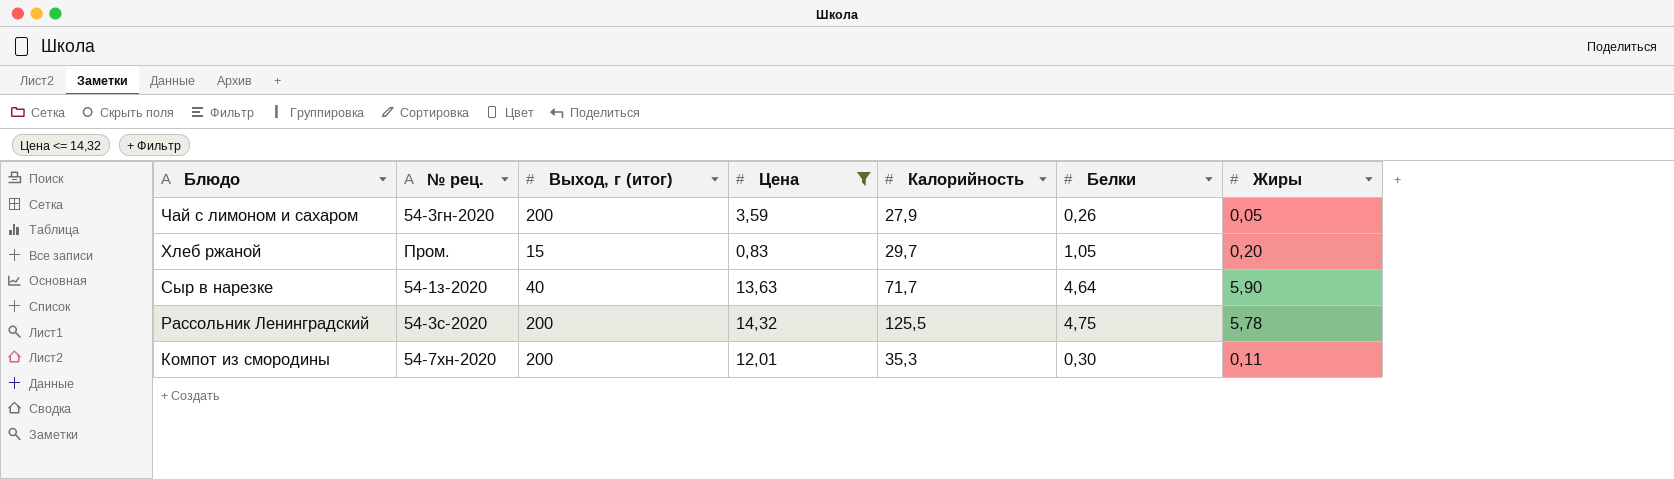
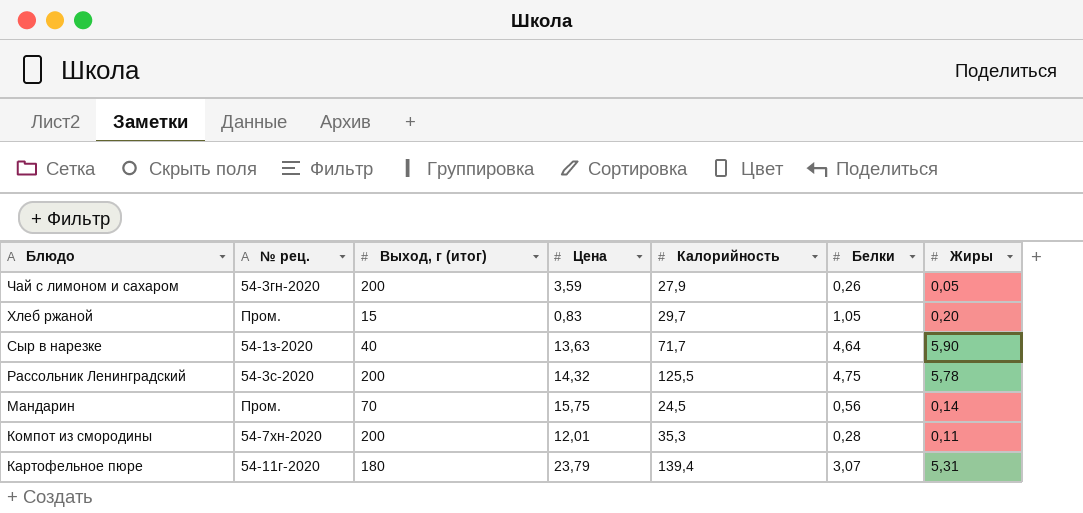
filter: Цена <= 14,32 -> none
Компот из смородины | Белки: 0,30 -> 0,28

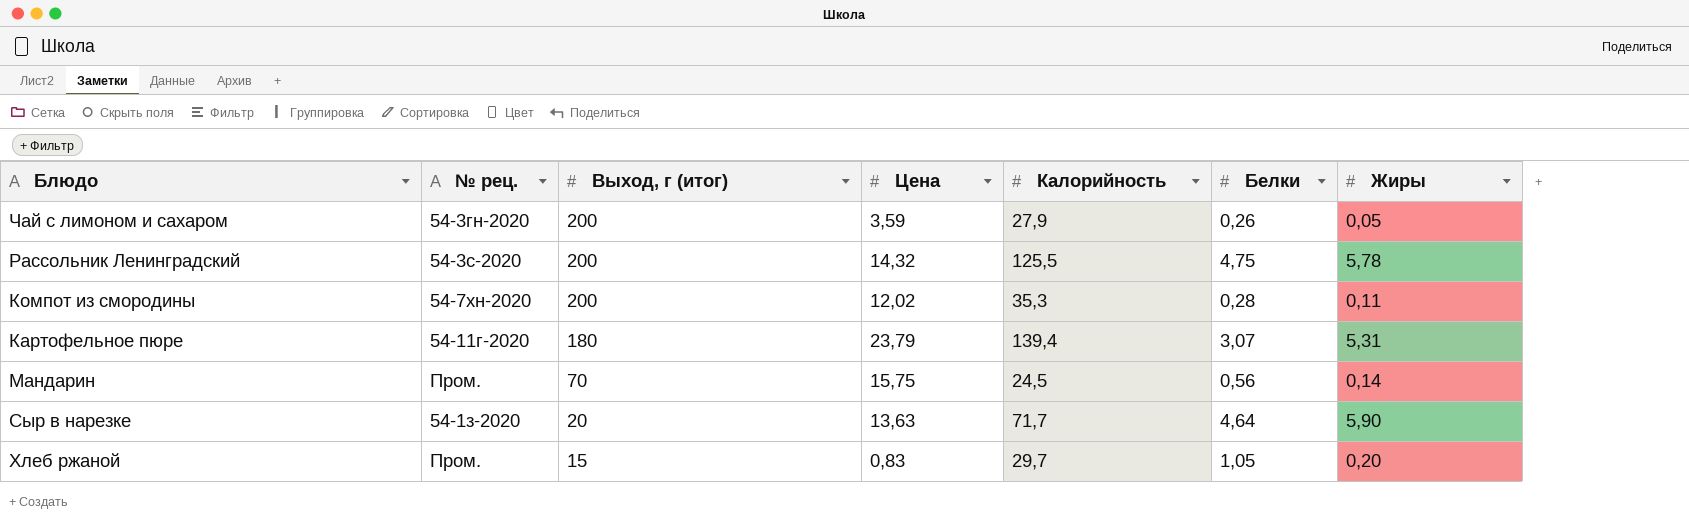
row order: Блюдо descending -> Выход, г (итог) descending
Компот из смородины | Цена: 12,01 -> 12,02
Сыр в нарезке | Выход, г (итог): 40 -> 20

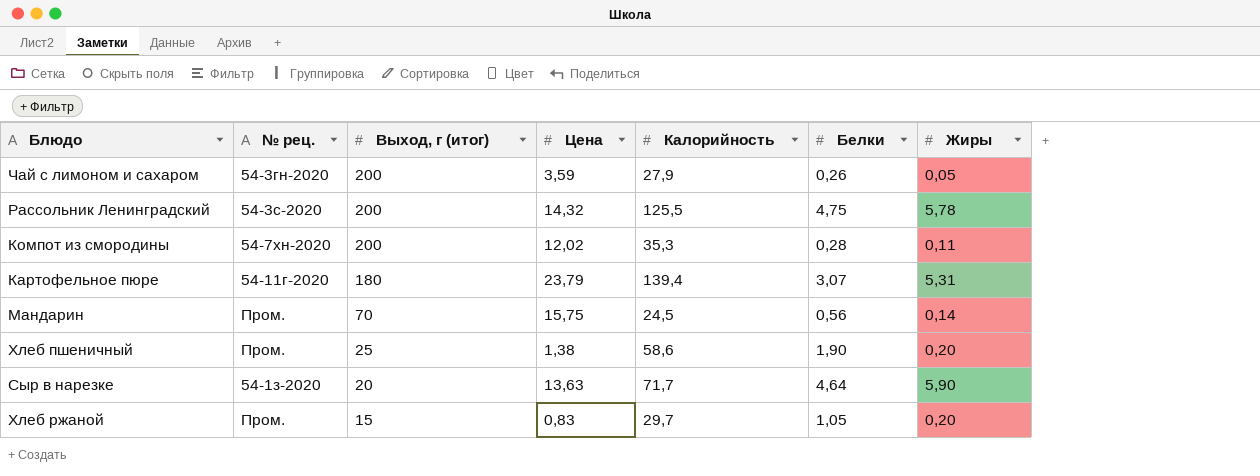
row Хлеб пшеничный: none -> Пром. | 25 | 1,38 | 58,6 | 1,90 | 0,20

